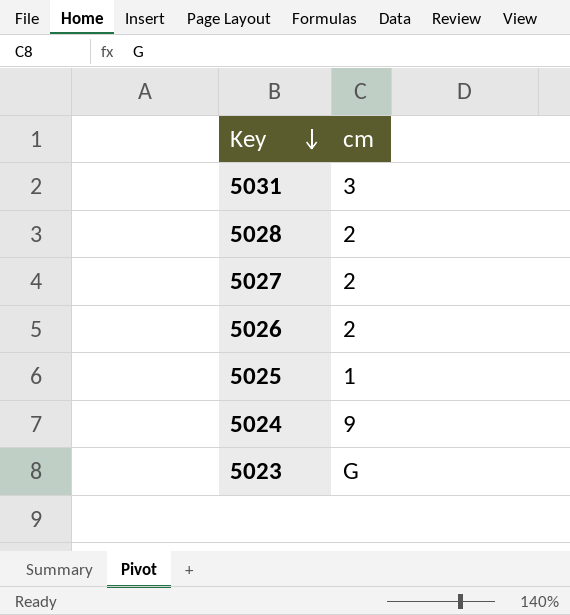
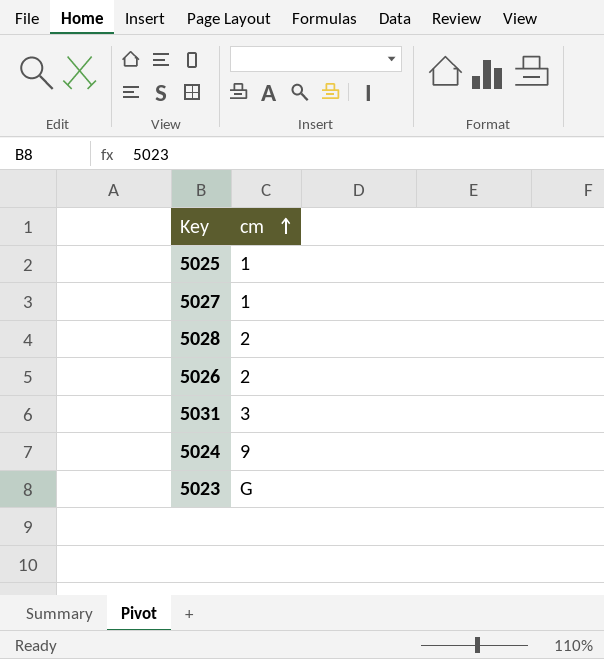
row order: Key descending -> cm ascending
5027 | cm: 2 -> 1

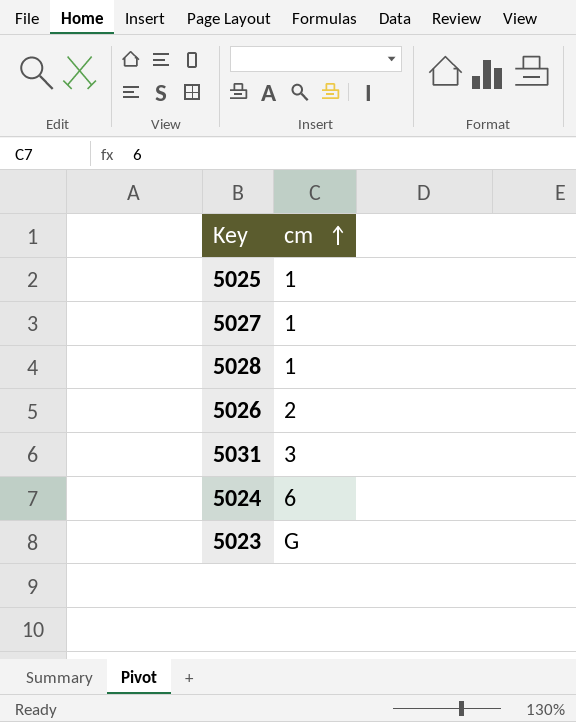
5028 | cm: 2 -> 1
5024 | cm: 9 -> 6

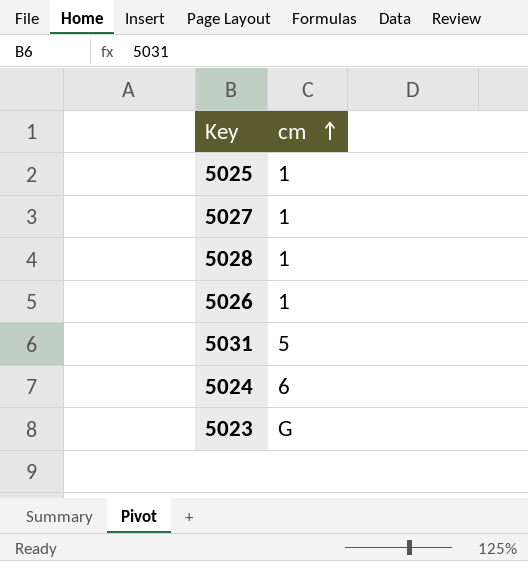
5026 | cm: 2 -> 1
5031 | cm: 3 -> 5

